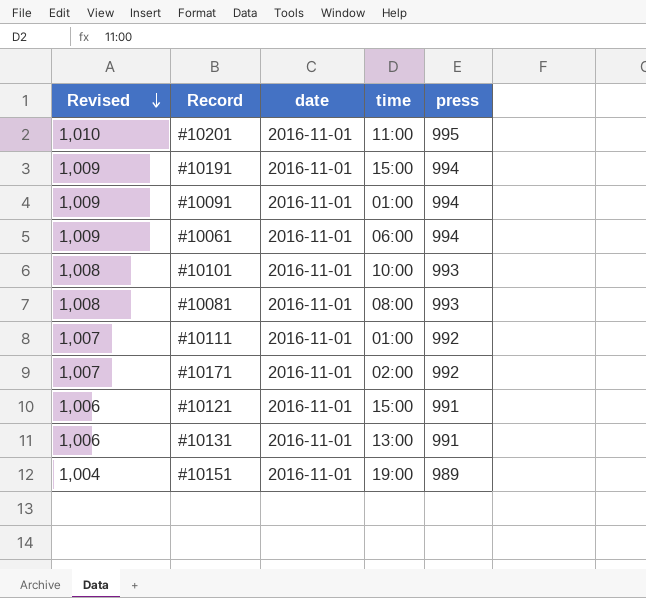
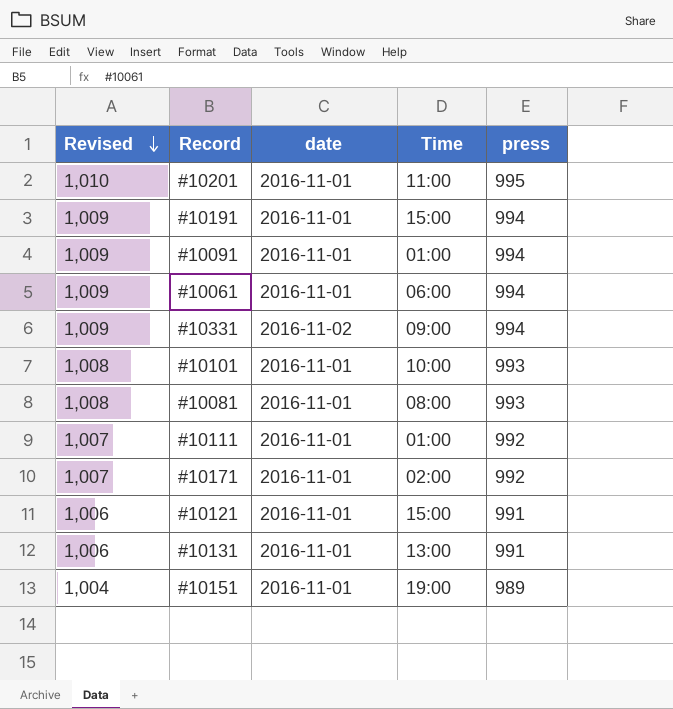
column name: time -> Time
row #10331: none -> 1,009 | 2016-11-02 | 09:00 | 994

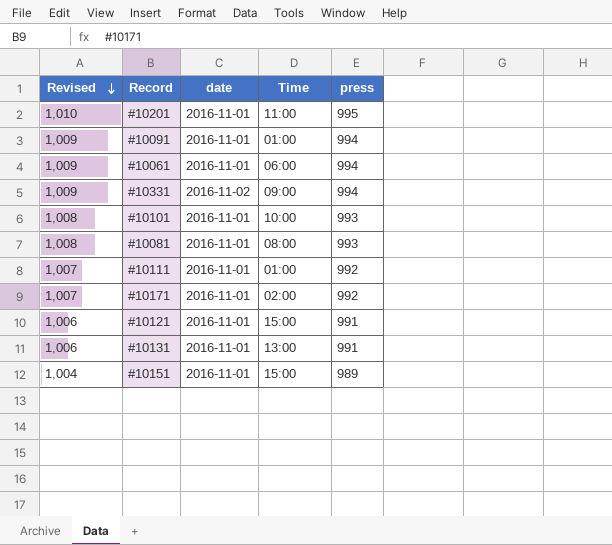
row #10191: 1,009 | 2016-11-01 | 15:00 | 994 -> none
#10151 | Time: 19:00 -> 15:00

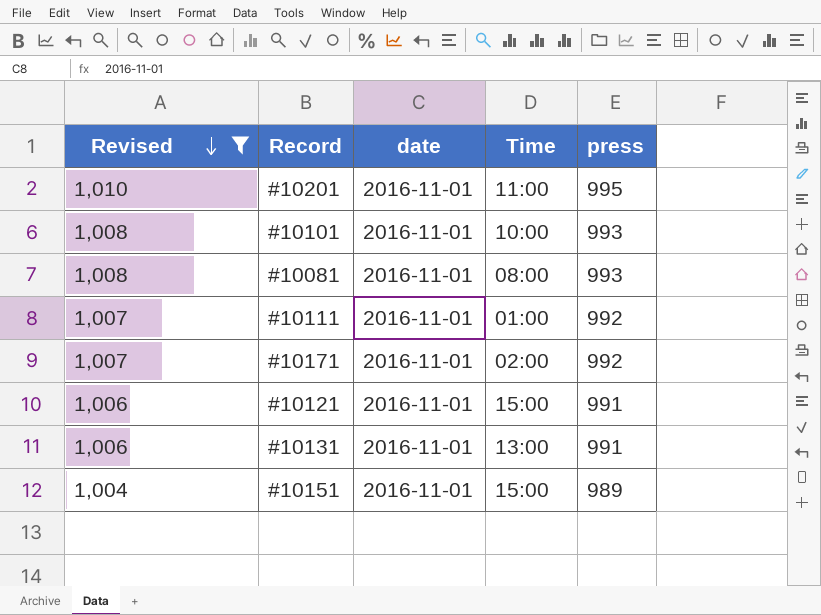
filter: none -> Revised != 1,009

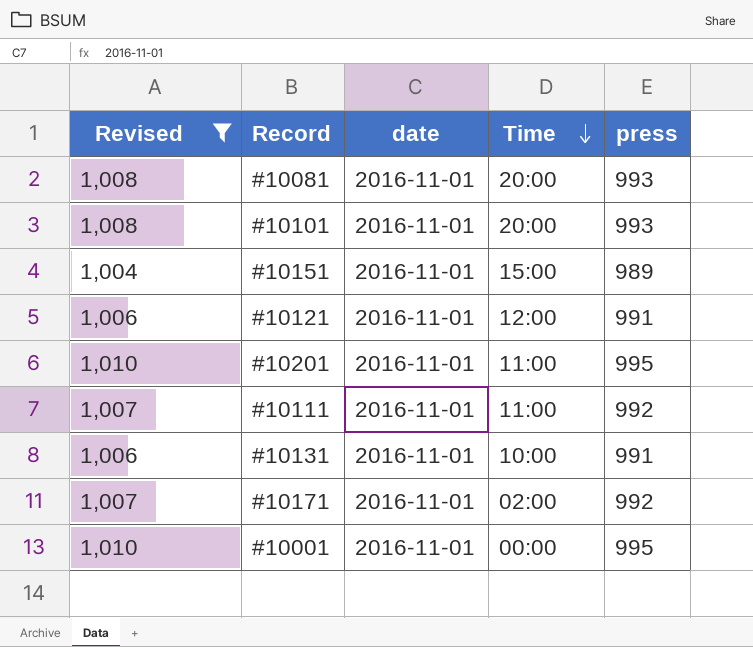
row order: Revised descending -> Time descending
#10081 | Time: 08:00 -> 20:00
#10101 | Time: 10:00 -> 20:00
#10121 | Time: 15:00 -> 12:00
#10111 | Time: 01:00 -> 11:00
#10131 | Time: 13:00 -> 10:00
row #10001: none -> 1,010 | 2016-11-01 | 00:00 | 995

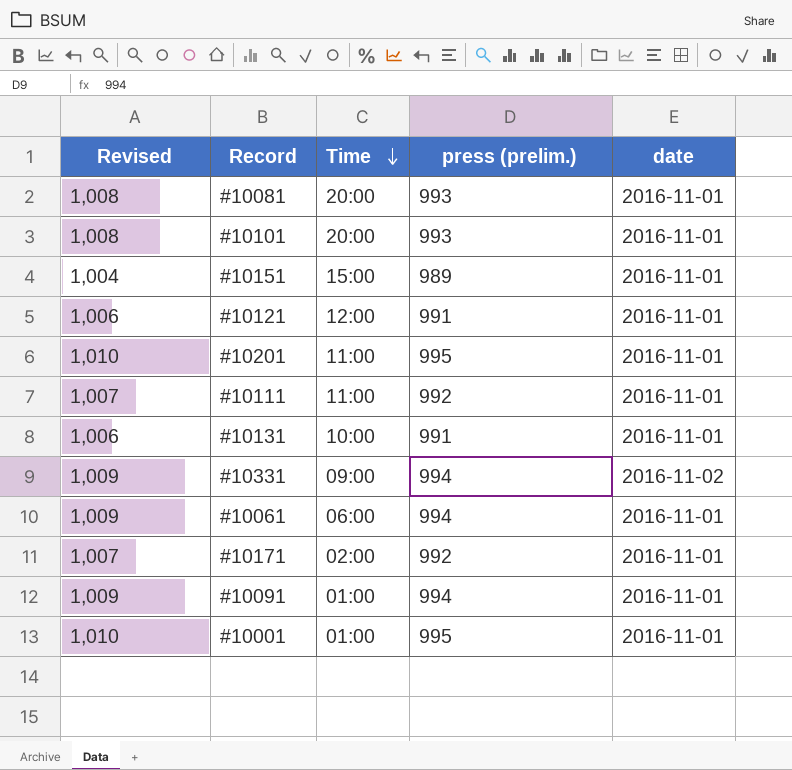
filter: Revised != 1,009 -> none
column name: press -> press (prelim.)
column date | position: 3 -> 5
#10001 | Time: 00:00 -> 01:00

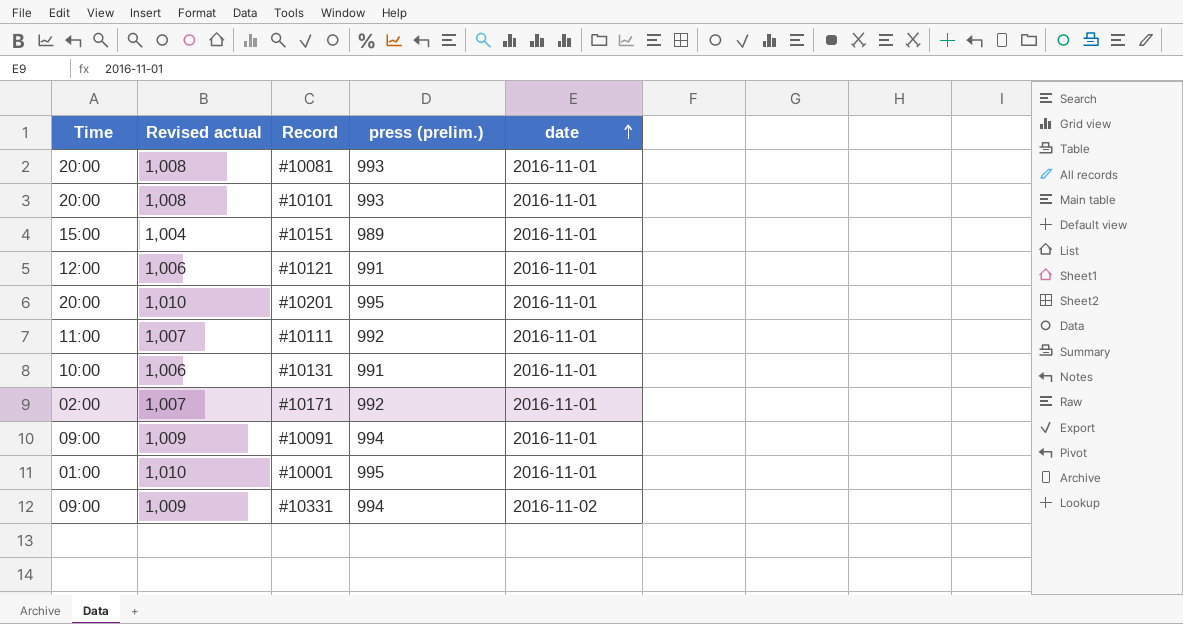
row order: Time descending -> date ascending
column Time | position: 3 -> 1
column name: Revised -> Revised actual
row #10061: 1,009 | 06:00 | 994 | 2016-11-01 -> none
#10201 | Time: 11:00 -> 20:00
#10091 | Time: 01:00 -> 09:00

